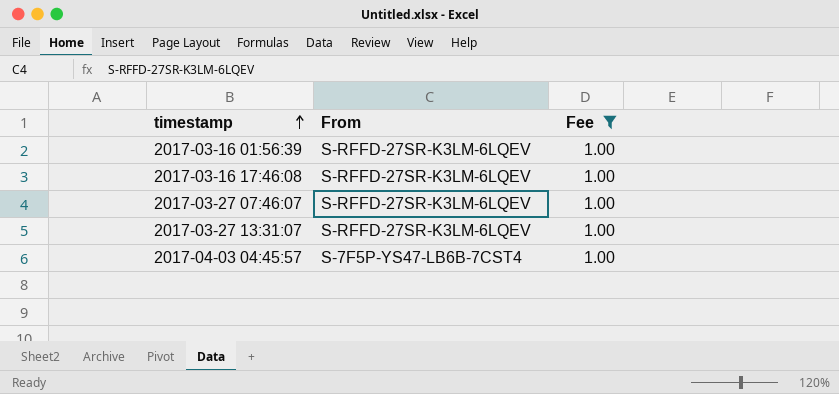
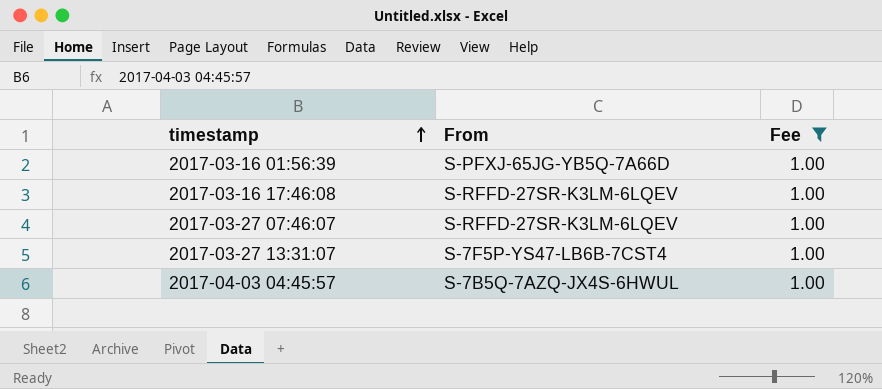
2017-03-16 01:56:39 | From: S-RFFD-27SR-K3LM-6LQEV -> S-PFXJ-65JG-YB5Q-7A66D
2017-03-27 13:31:07 | From: S-RFFD-27SR-K3LM-6LQEV -> S-7F5P-YS47-LB6B-7CST4
2017-04-03 04:45:57 | From: S-7F5P-YS47-LB6B-7CST4 -> S-7B5Q-7AZQ-JX4S-6HWUL

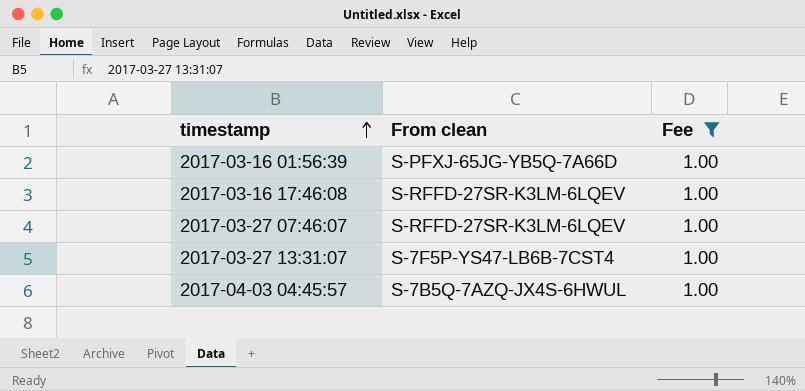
column name: From -> From clean

